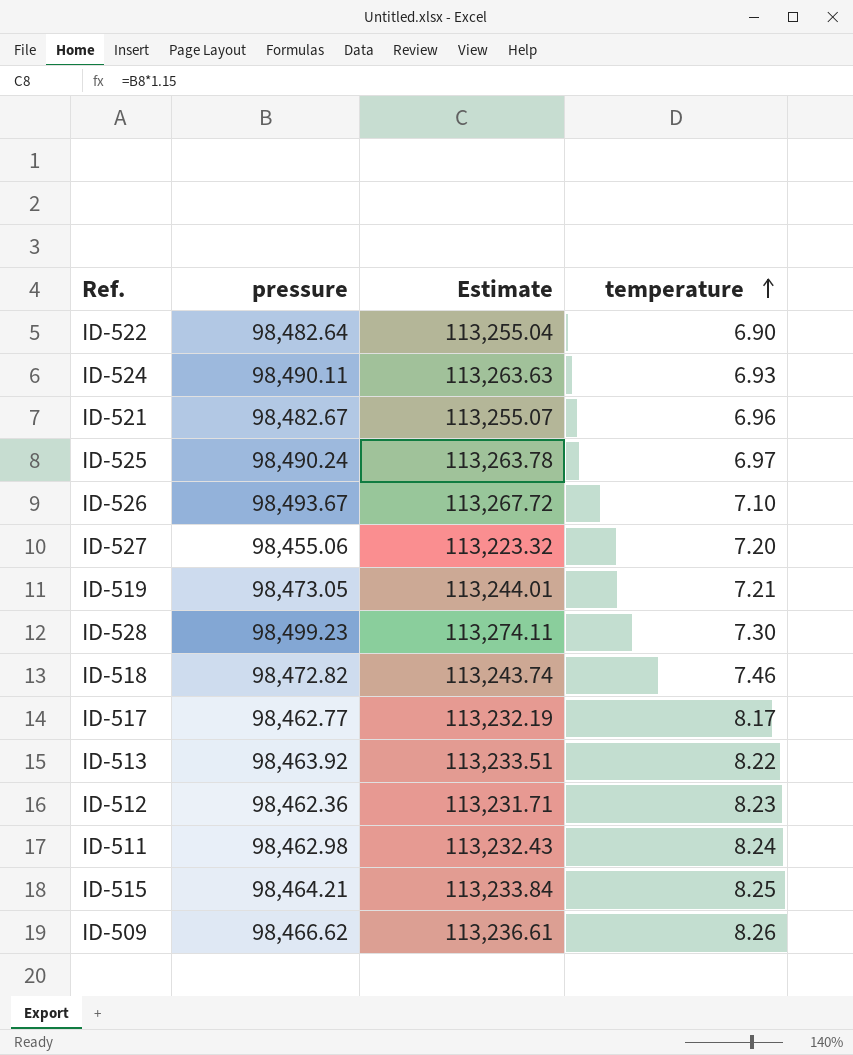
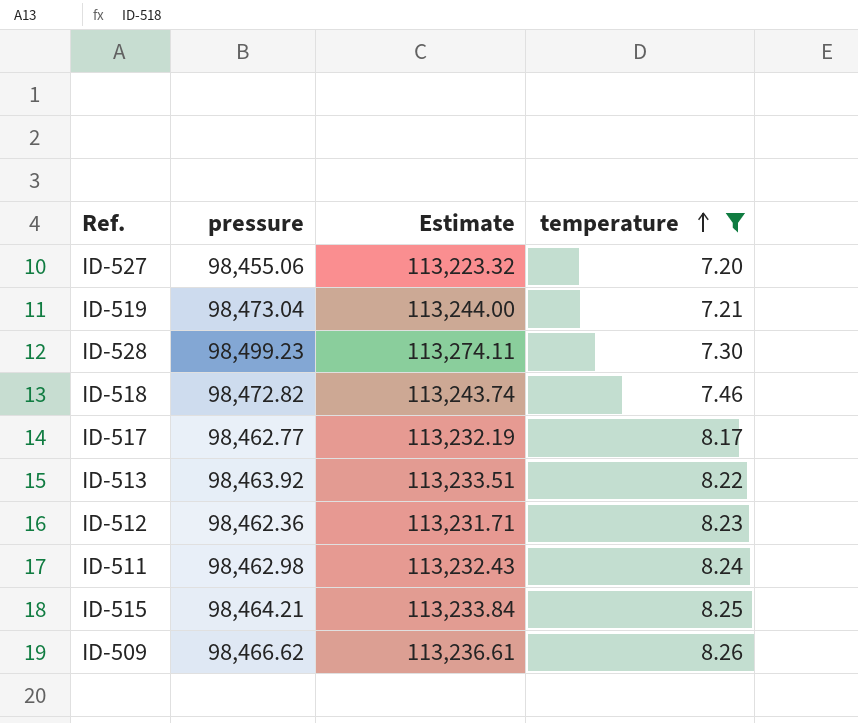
filter: none -> temperature >= 7.20
ID-519 | pressure: 98,473.05 -> 98,473.04
ID-519 | Estimate: 113,244.01 -> 113,244.00

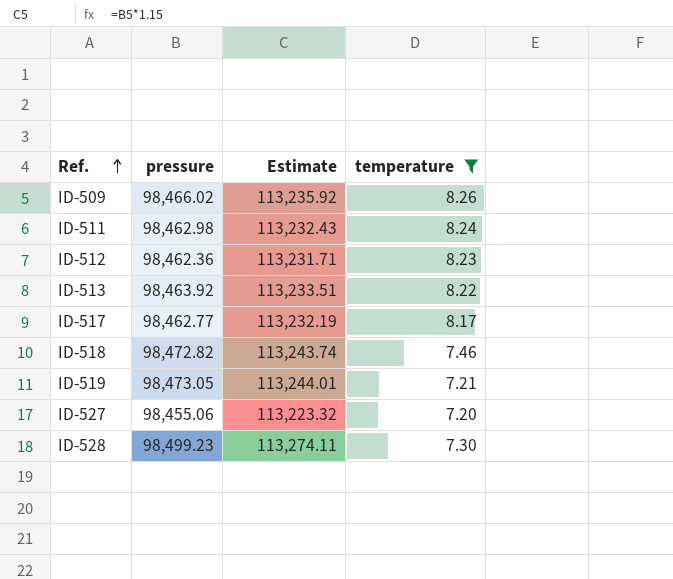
row order: temperature ascending -> Ref. ascending
row ID-515: 98,464.21 | 113,233.84 | 8.25 -> none
ID-509 | pressure: 98,466.62 -> 98,466.02
ID-509 | Estimate: 113,236.61 -> 113,235.92
ID-519 | pressure: 98,473.04 -> 98,473.05
ID-519 | Estimate: 113,244.00 -> 113,244.01

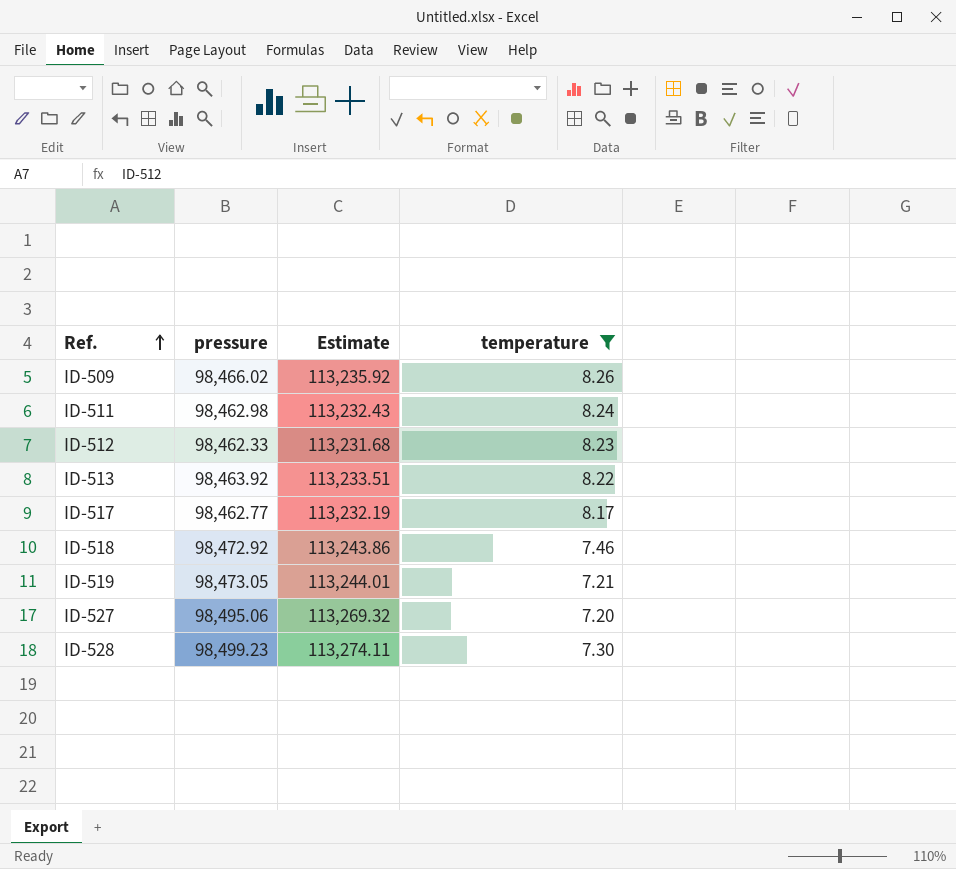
ID-512 | pressure: 98,462.36 -> 98,462.33
ID-512 | Estimate: 113,231.71 -> 113,231.68
ID-518 | pressure: 98,472.82 -> 98,472.92
ID-518 | Estimate: 113,243.74 -> 113,243.86
ID-527 | pressure: 98,455.06 -> 98,495.06
ID-527 | Estimate: 113,223.32 -> 113,269.32

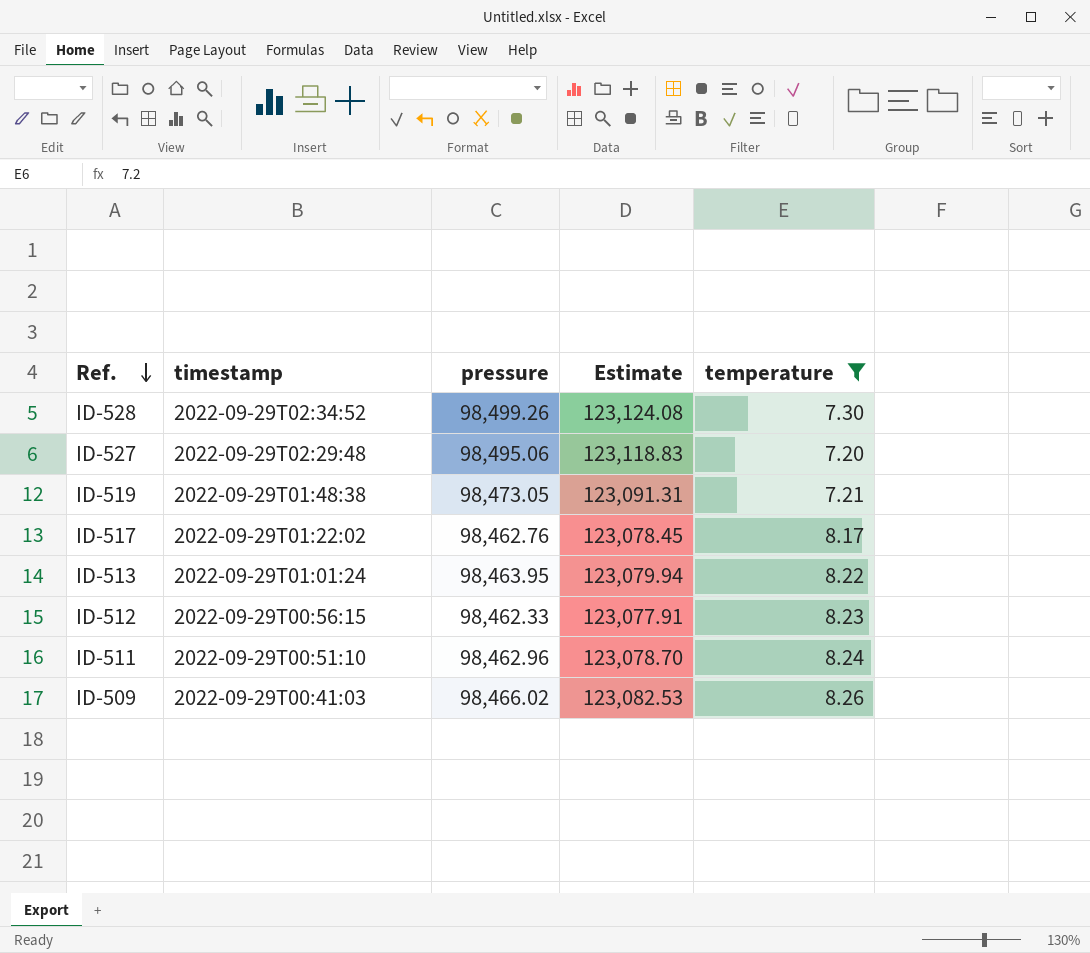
row order: Ref. ascending -> Ref. descending
column timestamp | position: none -> 2
column Estimate | formula: [pressure] * 1.15 -> [pressure] * 1.25
row ID-518: 98,472.92 | 113,243.86 | 7.46 -> none
ID-528 | pressure: 98,499.23 -> 98,499.26
ID-517 | pressure: 98,462.77 -> 98,462.76
ID-513 | pressure: 98,463.92 -> 98,463.95
ID-511 | pressure: 98,462.98 -> 98,462.96

